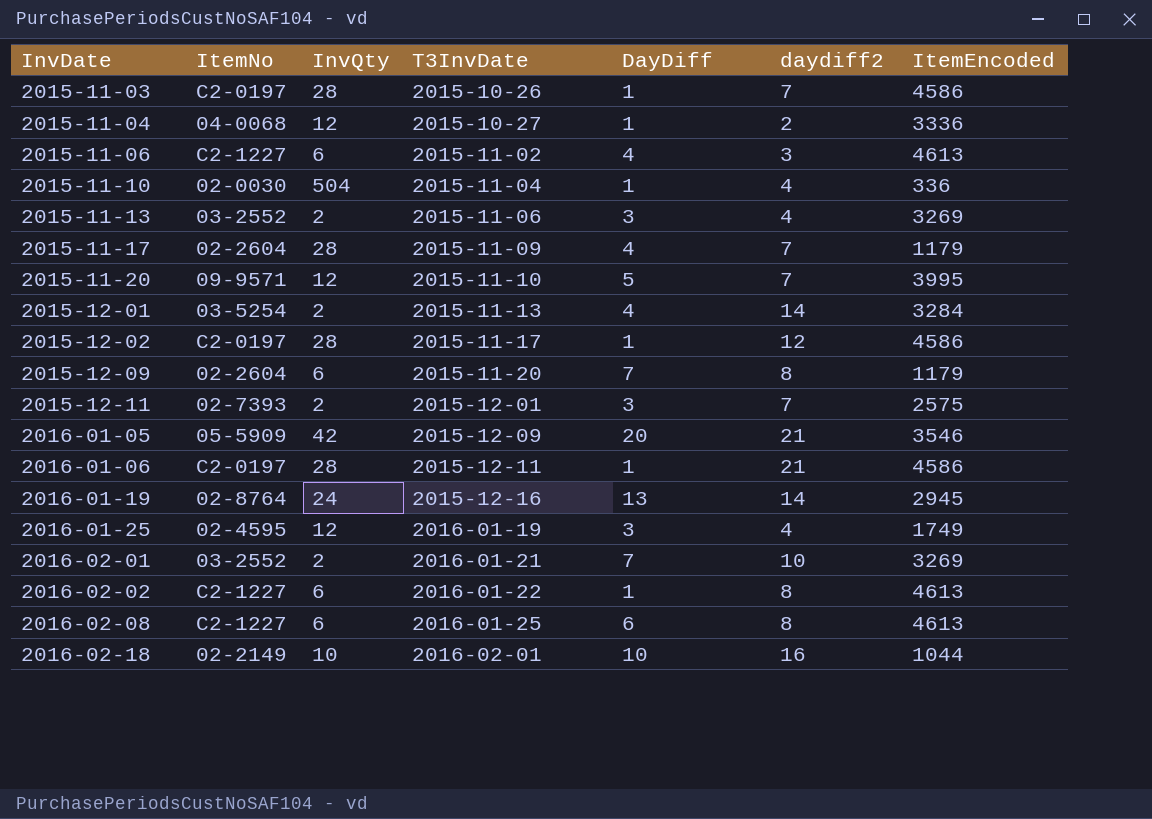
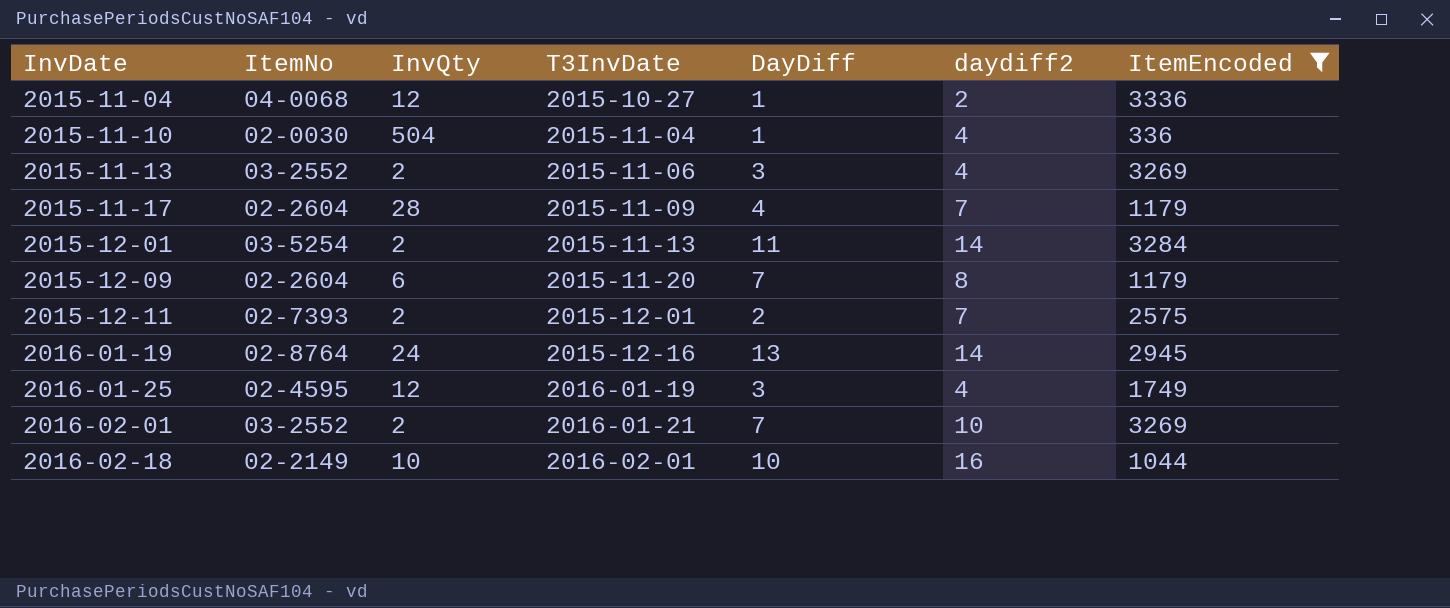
filter: none -> ItemEncoded <= 3336
2015-12-01 | DayDiff: 4 -> 11
2015-12-11 | DayDiff: 3 -> 2

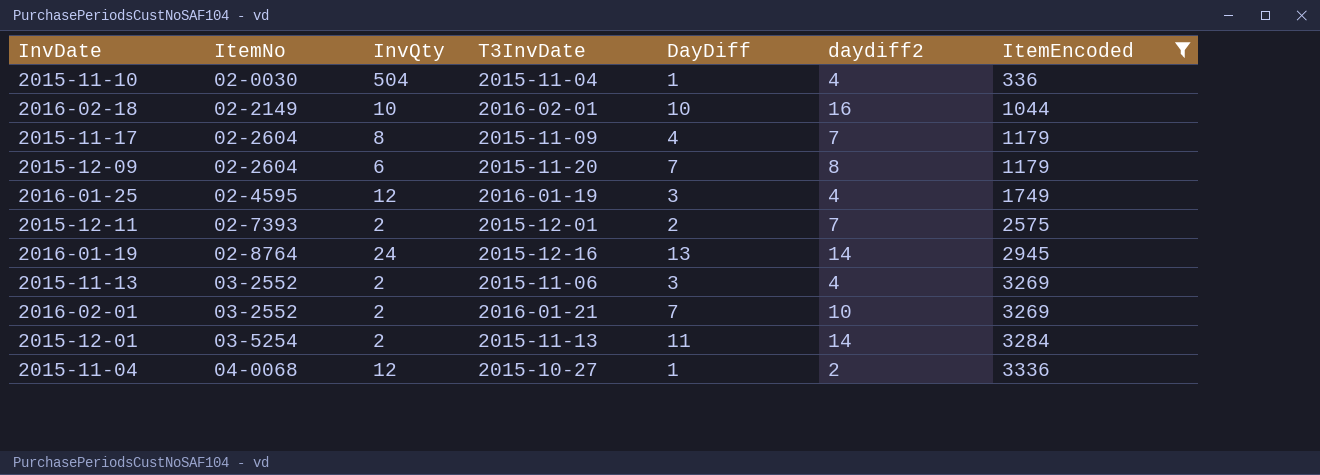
row order: InvDate ascending -> ItemNo ascending
2015-11-17 | InvQty: 28 -> 8

